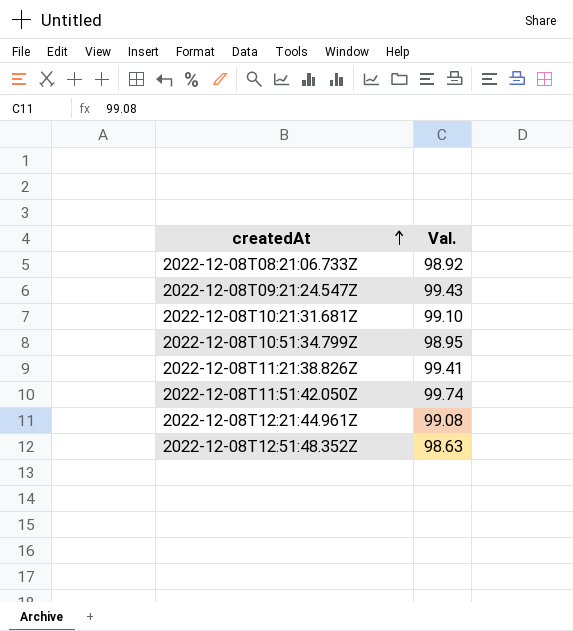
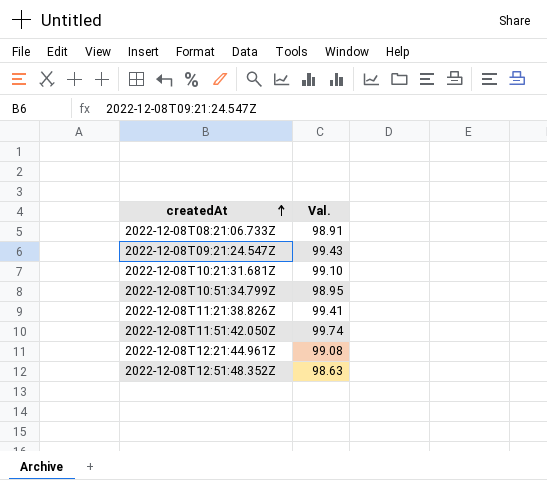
2022-12-08T08:21:06.733Z | Val.: 98.92 -> 98.91

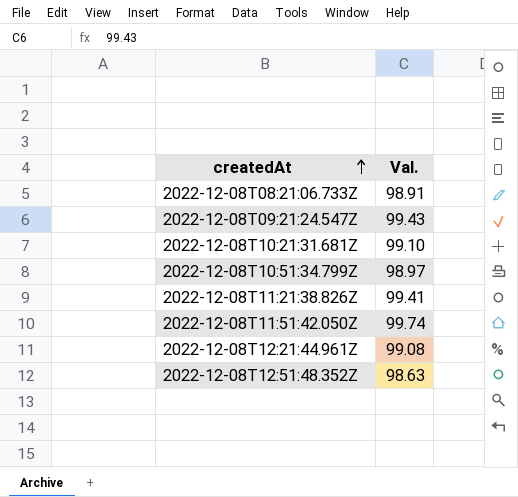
2022-12-08T10:51:34.799Z | Val.: 98.95 -> 98.97

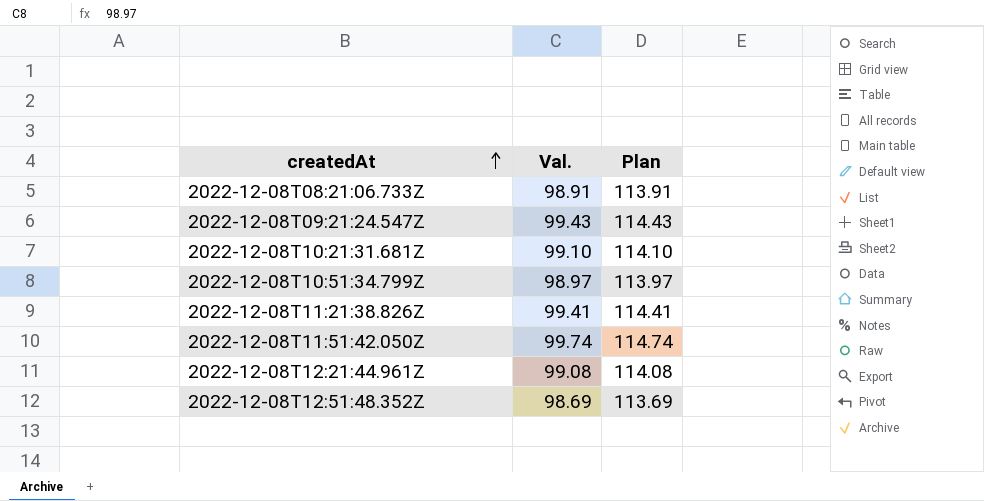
column Plan | formula: none -> [Val.] + 15
2022-12-08T12:51:48.352Z | Val.: 98.63 -> 98.69

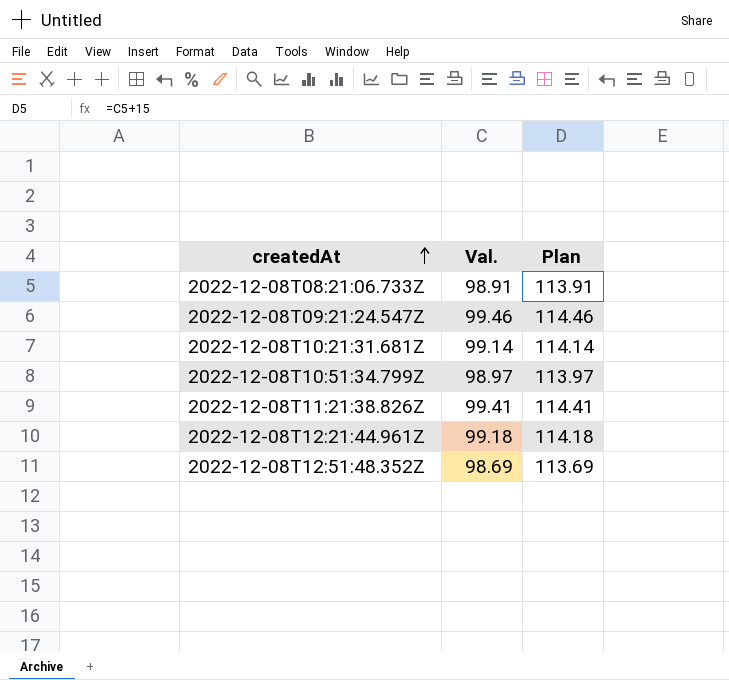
row 2022-12-08T11:51:42.050Z: 99.74 | 114.74 -> none
2022-12-08T09:21:24.547Z | Val.: 99.43 -> 99.46
2022-12-08T09:21:24.547Z | Plan: 114.43 -> 114.46
2022-12-08T10:21:31.681Z | Val.: 99.10 -> 99.14
2022-12-08T10:21:31.681Z | Plan: 114.10 -> 114.14
2022-12-08T12:21:44.961Z | Val.: 99.08 -> 99.18
2022-12-08T12:21:44.961Z | Plan: 114.08 -> 114.18

